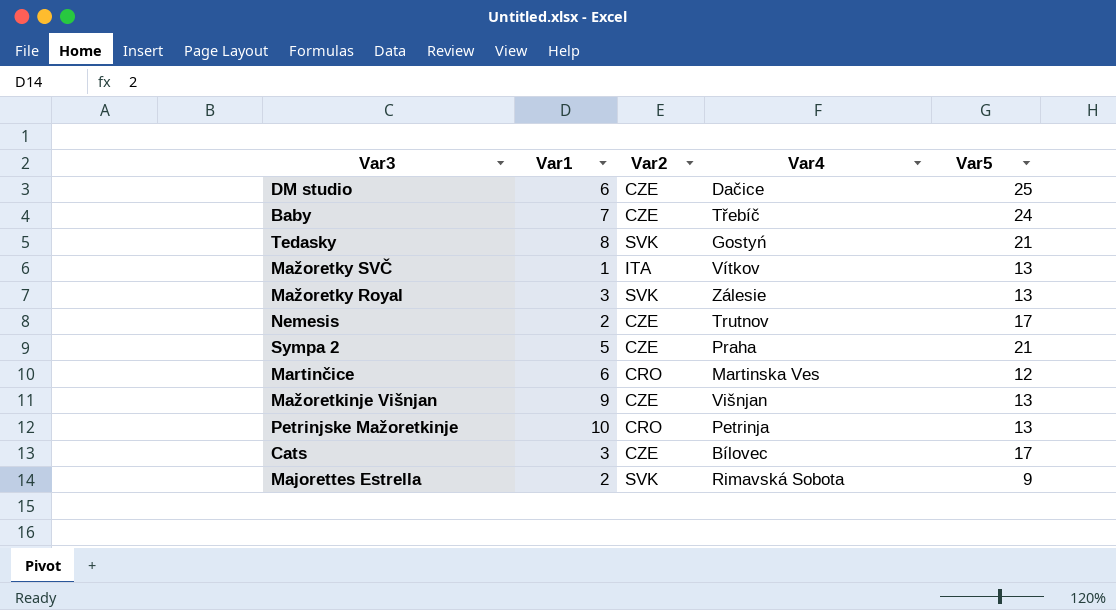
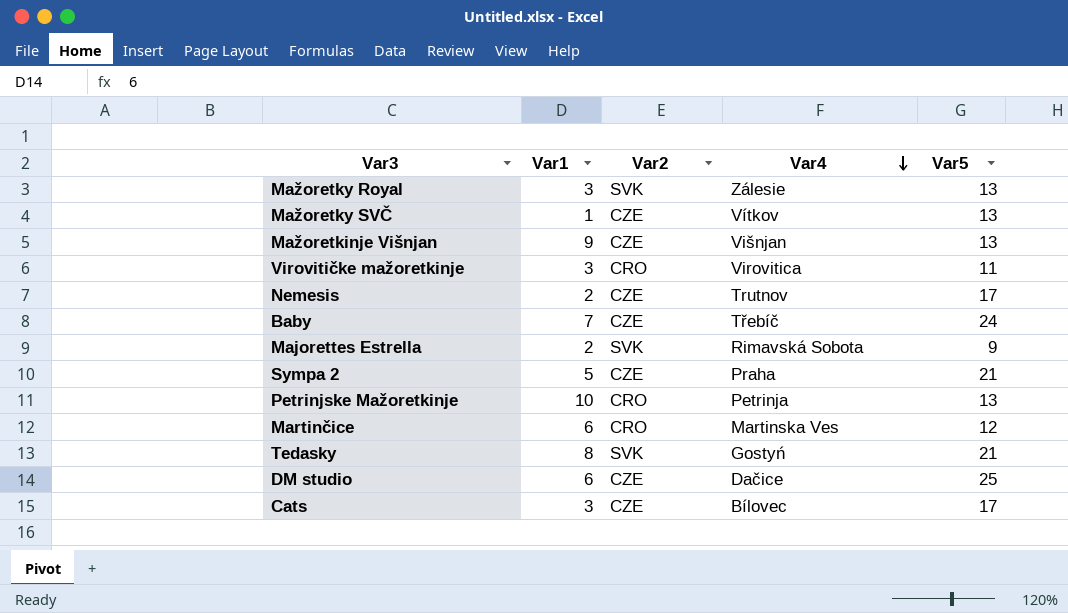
row order: none -> Var4 descending
Mažoretky SVČ | Var2: ITA -> CZE
row Virovitičke mažoretkinje: none -> 3 | CRO | Virovitica | 11

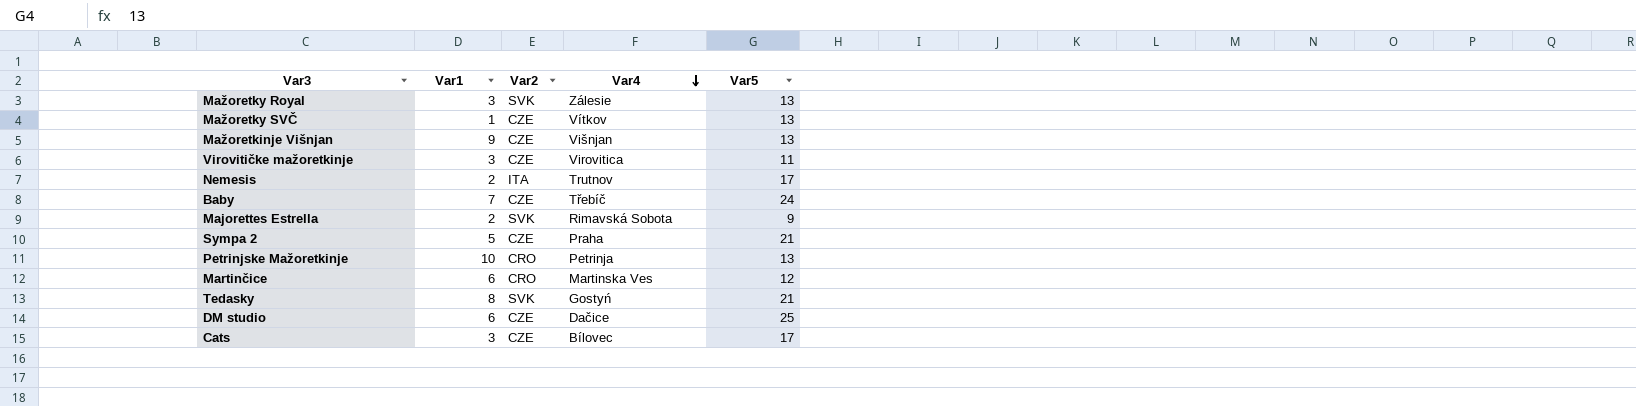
Virovitičke mažoretkinje | Var2: CRO -> CZE
Nemesis | Var2: CZE -> ITA

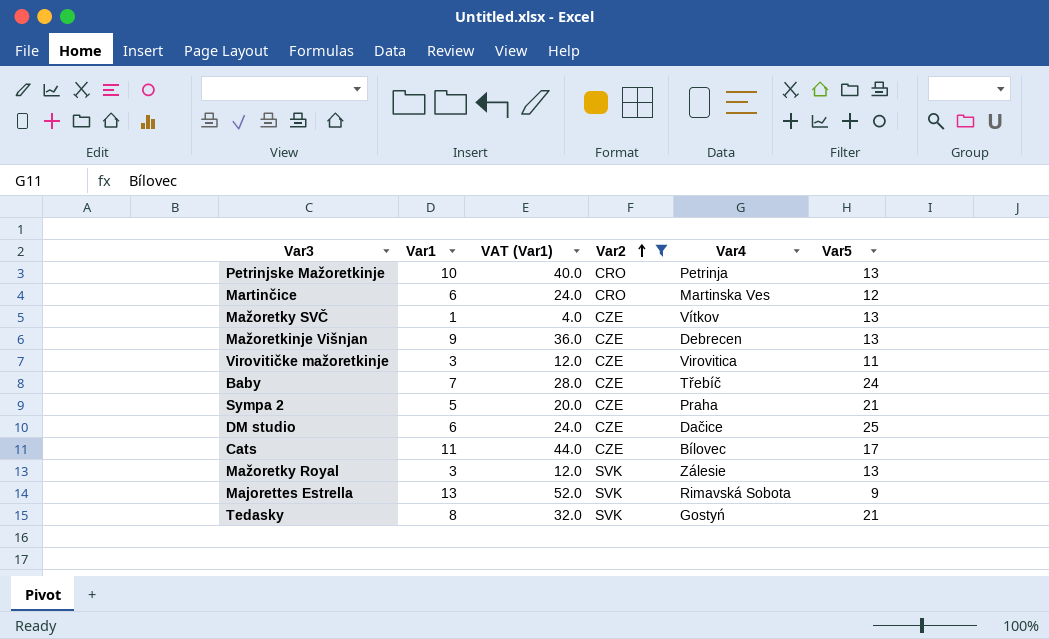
filter: none -> Var2 != ITA
row order: Var4 descending -> Var2 ascending
column VAT (Var1) | formula: none -> [Var1] * 4
Mažoretkinje Višnjan | Var4: Višnjan -> Debrecen
Cats | Var1: 3 -> 11
Majorettes Estrella | Var1: 2 -> 13

